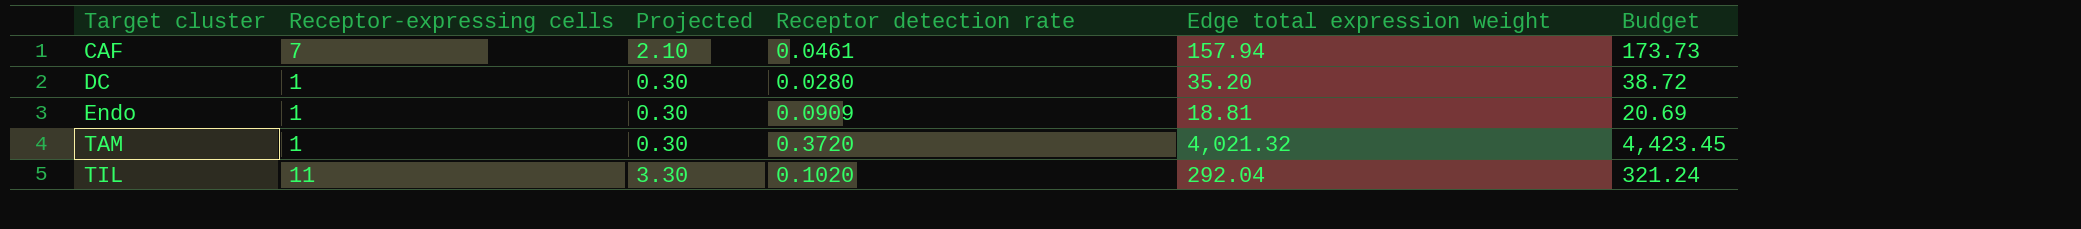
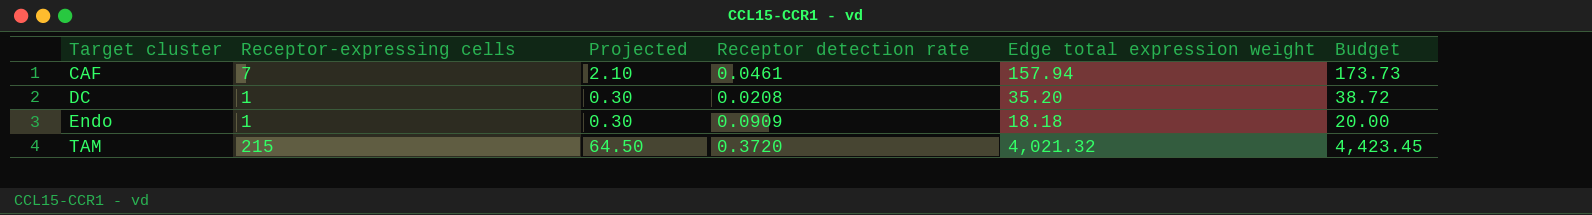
row TIL: 11 | 3.30 | 0.1020 | 292.04 | 321.24 -> none
DC | Receptor detection rate: 0.0280 -> 0.0208
Endo | Edge total expression weight: 18.81 -> 18.18
Endo | Budget: 20.69 -> 20.00
TAM | Receptor-expressing cells: 1 -> 215
TAM | Projected: 0.30 -> 64.50

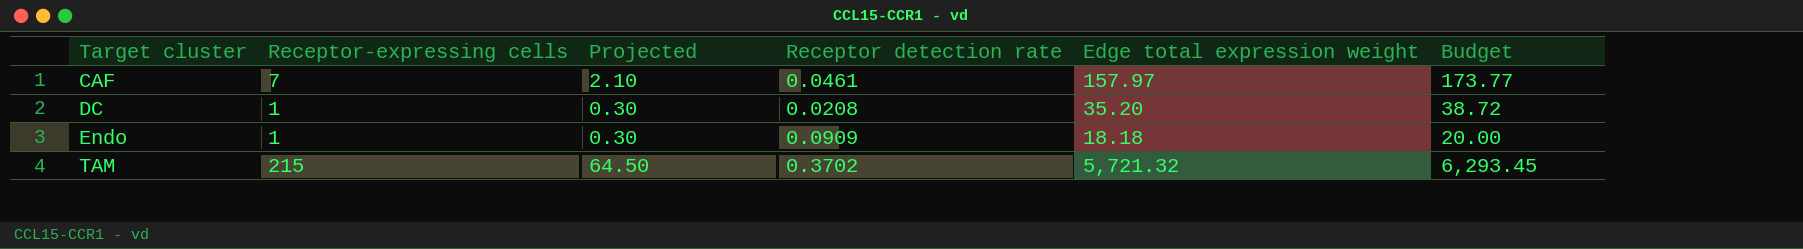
CAF | Edge total expression weight: 157.94 -> 157.97
CAF | Budget: 173.73 -> 173.77
TAM | Receptor detection rate: 0.3720 -> 0.3702
TAM | Edge total expression weight: 4,021.32 -> 5,721.32
TAM | Budget: 4,423.45 -> 6,293.45

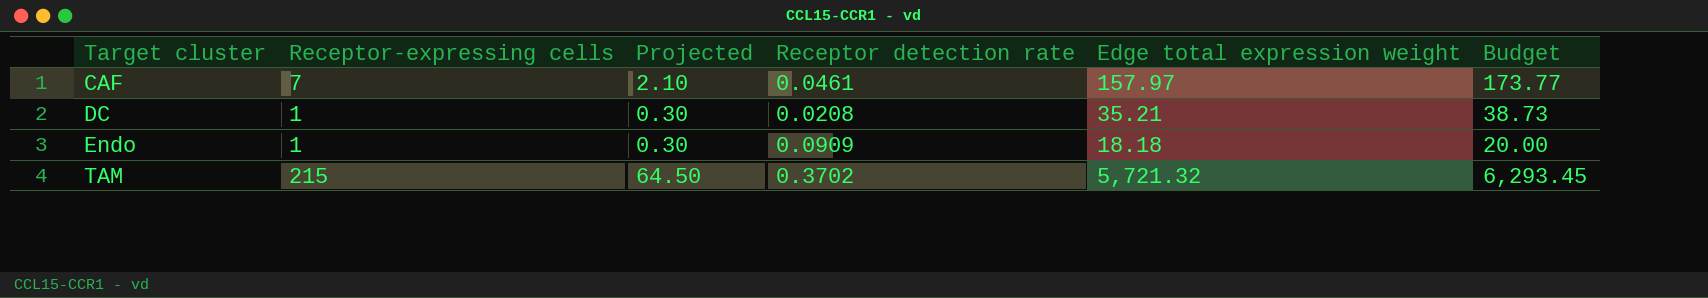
DC | Edge total expression weight: 35.20 -> 35.21
DC | Budget: 38.72 -> 38.73

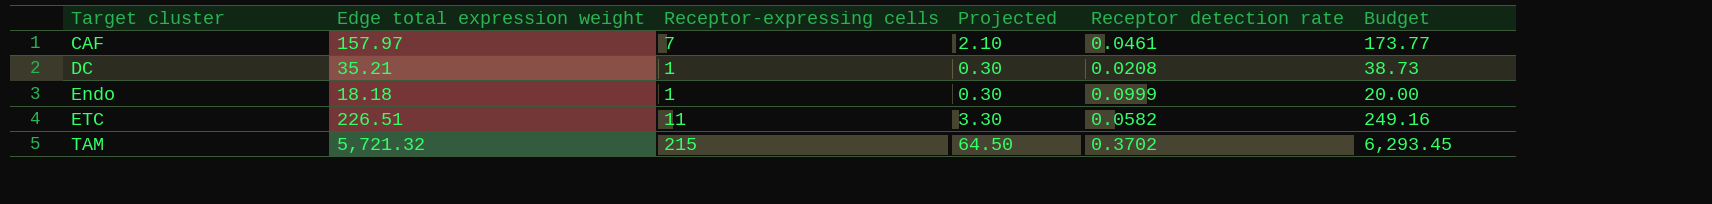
column Edge total expression weight | position: 5 -> 2
Endo | Receptor detection rate: 0.0909 -> 0.0999
row ETC: none -> 226.51 | 11 | 3.30 | 0.0582 | 249.16

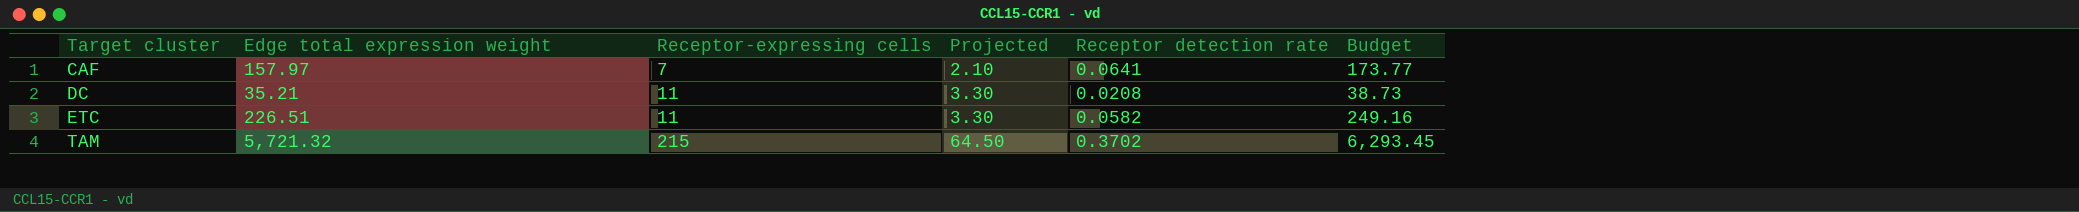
row Endo: 18.18 | 1 | 0.30 | 0.0999 | 20.00 -> none
CAF | Receptor detection rate: 0.0461 -> 0.0641
DC | Receptor-expressing cells: 1 -> 11
DC | Projected: 0.30 -> 3.30

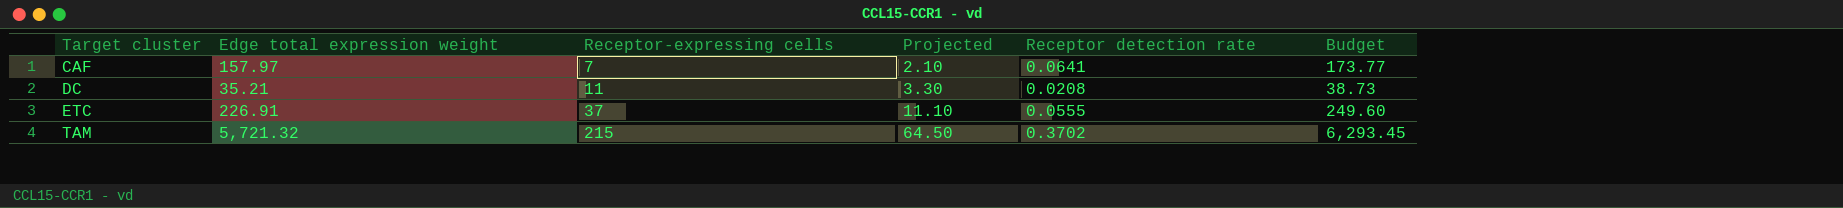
ETC | Edge total expression weight: 226.51 -> 226.91
ETC | Receptor-expressing cells: 11 -> 37
ETC | Projected: 3.30 -> 11.10
ETC | Receptor detection rate: 0.0582 -> 0.0555
ETC | Budget: 249.16 -> 249.60

